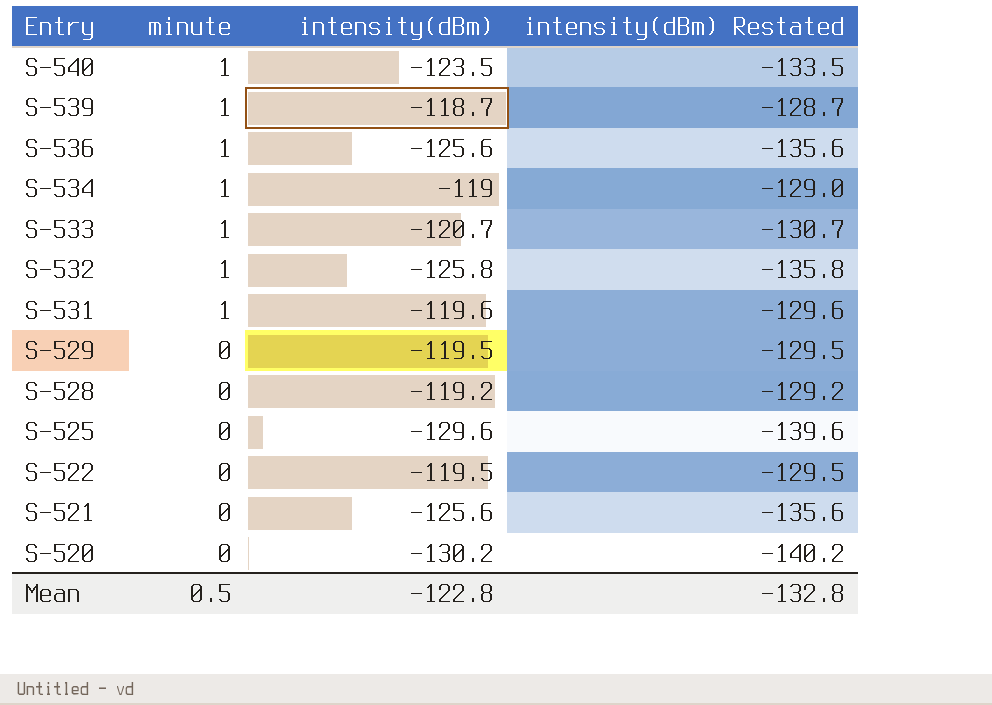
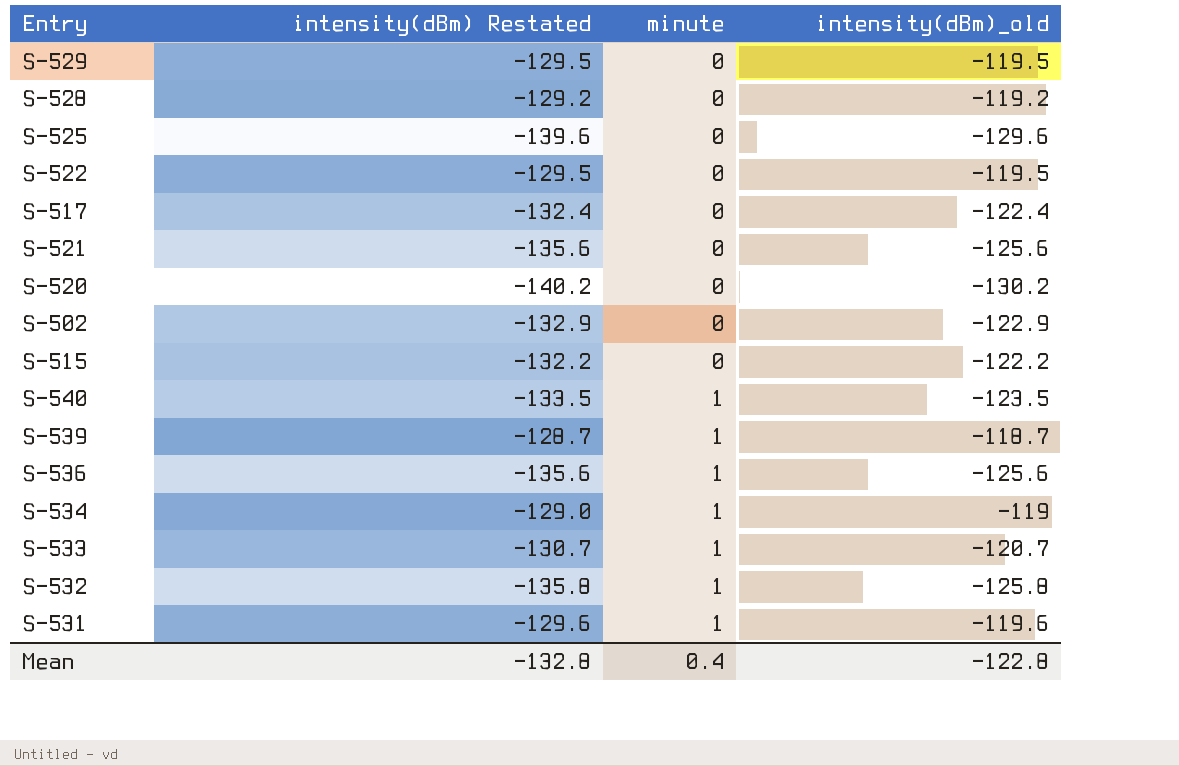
row order: Entry descending -> minute ascending
column intensity(dBm) Restated | position: 4 -> 2
column name: intensity(dBm) -> intensity(dBm)_old
row S-517: none -> -132.4 | 0 | -122.4
row S-502: none -> -132.9 | 0 | -122.9
row S-515: none -> -132.2 | 0 | -122.2
Mean | minute: 0.5 -> 0.4

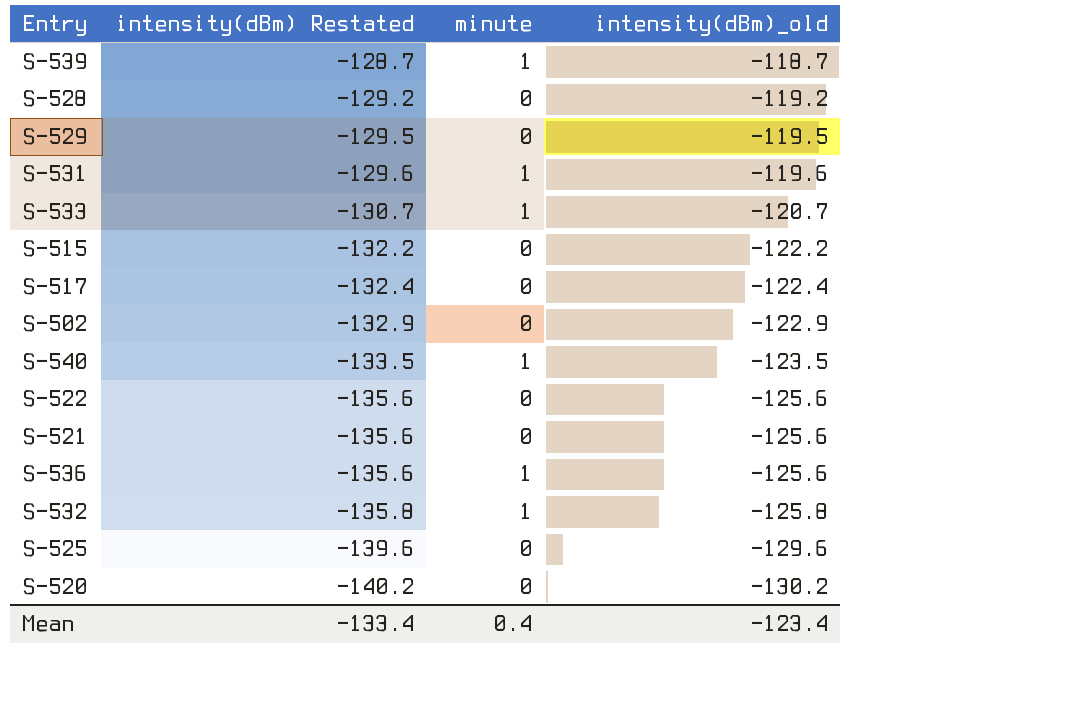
row order: minute ascending -> intensity(dBm) Restated descending
row S-534: -129.0 | 1 | -119 -> none
S-522 | intensity(dBm) Restated: -129.5 -> -135.6
S-522 | intensity(dBm)_old: -119.5 -> -125.6
Mean | intensity(dBm) Restated: -132.8 -> -133.4
Mean | intensity(dBm)_old: -122.8 -> -123.4

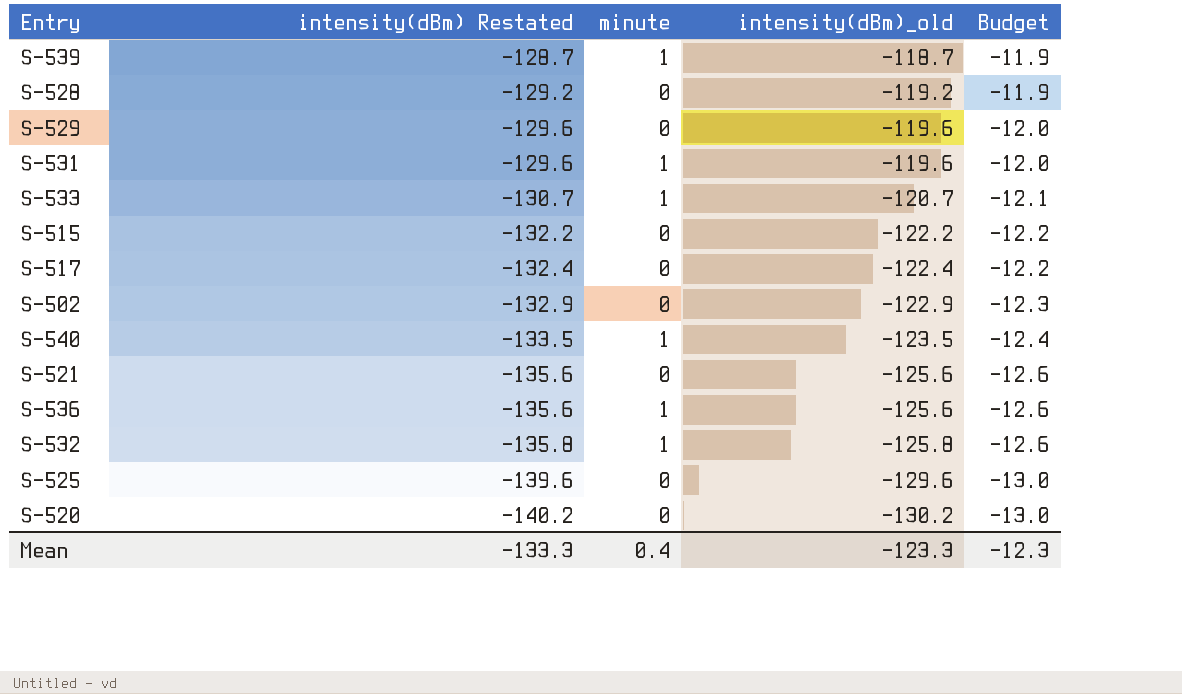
column Budget | formula: none -> [intensity(dBm)_old] * 0.1
row S-522: -135.6 | 0 | -125.6 -> none
S-529 | intensity(dBm) Restated: -129.5 -> -129.6
S-529 | intensity(dBm)_old: -119.5 -> -119.6
Mean | intensity(dBm) Restated: -133.4 -> -133.3
Mean | intensity(dBm)_old: -123.4 -> -123.3

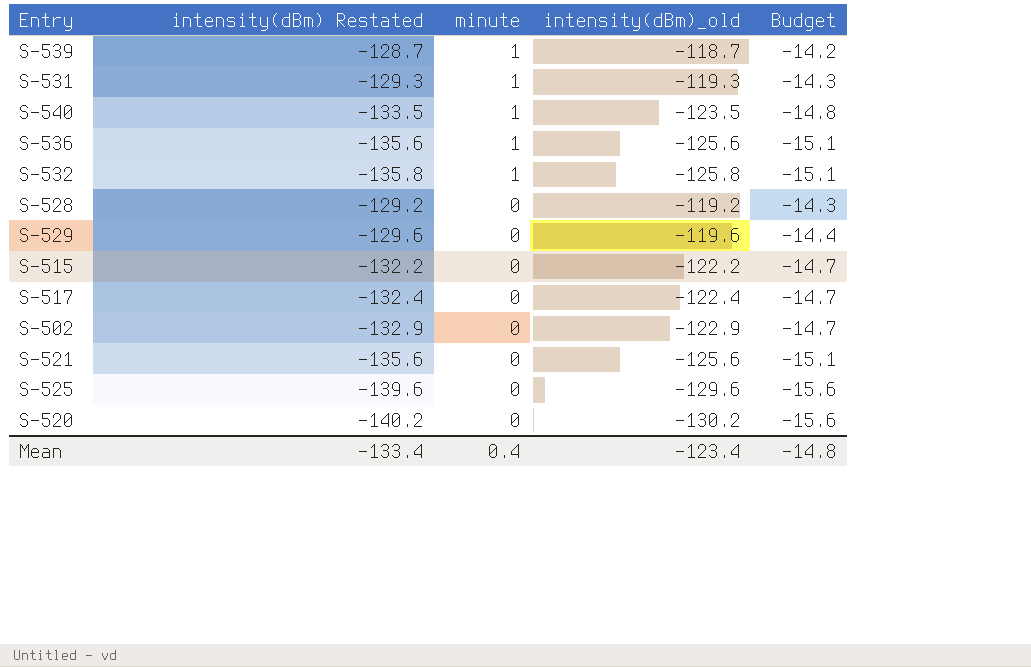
row order: intensity(dBm) Restated descending -> minute descending
column Budget | formula: [intensity(dBm)_old] * 0.1 -> [intensity(dBm)_old] * 0.12
row S-533: -130.7 | 1 | -120.7 | -12.1 -> none
S-531 | intensity(dBm) Restated: -129.6 -> -129.3
S-531 | intensity(dBm)_old: -119.6 -> -119.3
Mean | intensity(dBm) Restated: -133.3 -> -133.4
Mean | intensity(dBm)_old: -123.3 -> -123.4
Mean | Budget: -12.3 -> -14.8

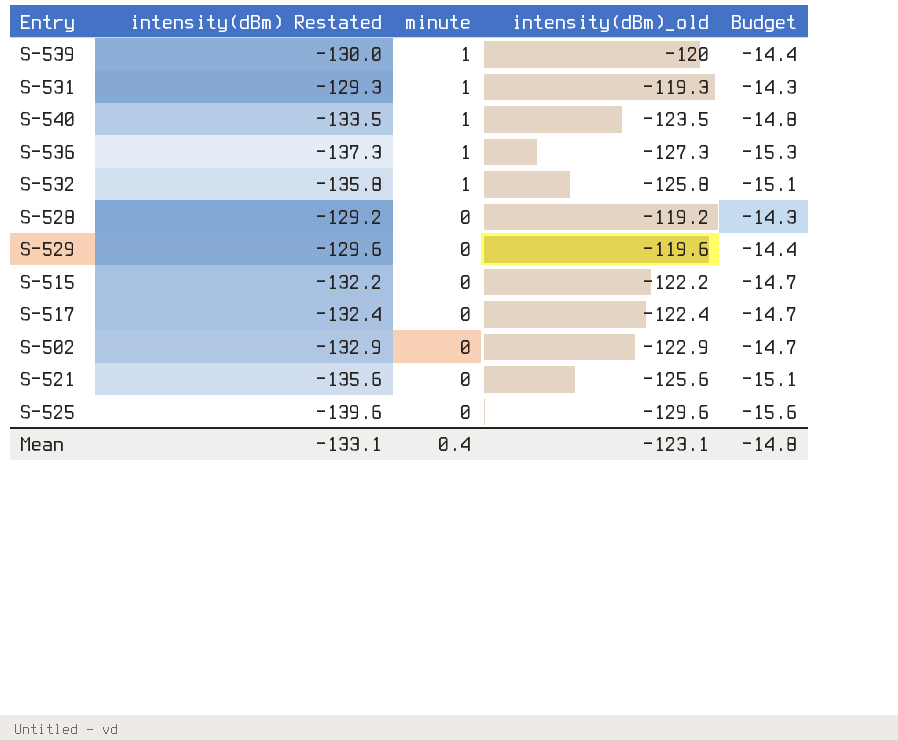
row S-520: -140.2 | 0 | -130.2 | -15.6 -> none
S-539 | intensity(dBm) Restated: -128.7 -> -130.0
S-539 | intensity(dBm)_old: -118.7 -> -120
S-539 | Budget: -14.2 -> -14.4
S-536 | intensity(dBm) Restated: -135.6 -> -137.3
S-536 | intensity(dBm)_old: -125.6 -> -127.3
S-536 | Budget: -15.1 -> -15.3
Mean | intensity(dBm) Restated: -133.4 -> -133.1
Mean | intensity(dBm)_old: -123.4 -> -123.1

